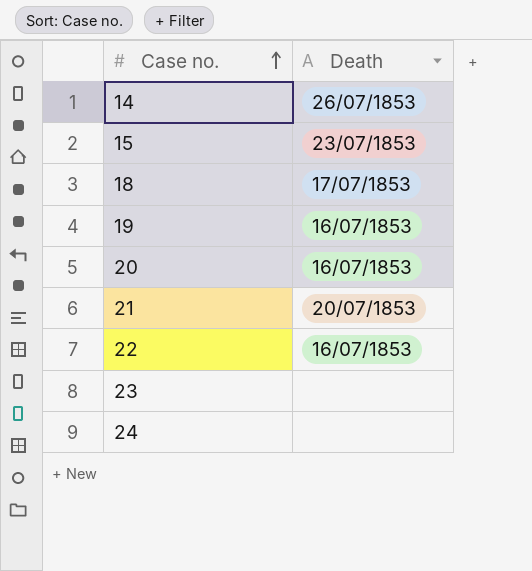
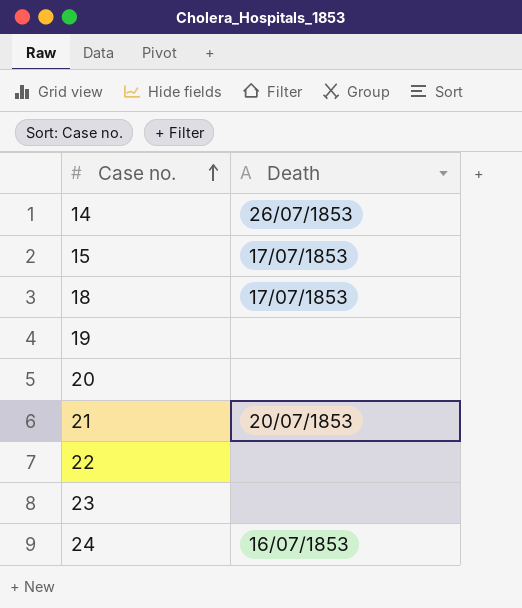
15 | Death: 23/07/1853 -> 17/07/1853
19 | Death: 16/07/1853 -> none
20 | Death: 16/07/1853 -> none
22 | Death: 16/07/1853 -> none
24 | Death: none -> 16/07/1853

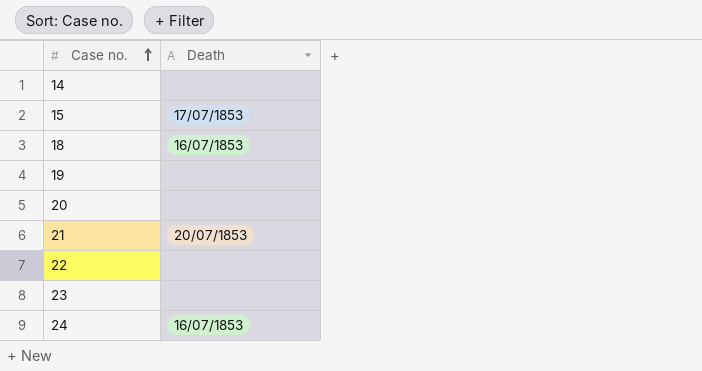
14 | Death: 26/07/1853 -> none
18 | Death: 17/07/1853 -> 16/07/1853

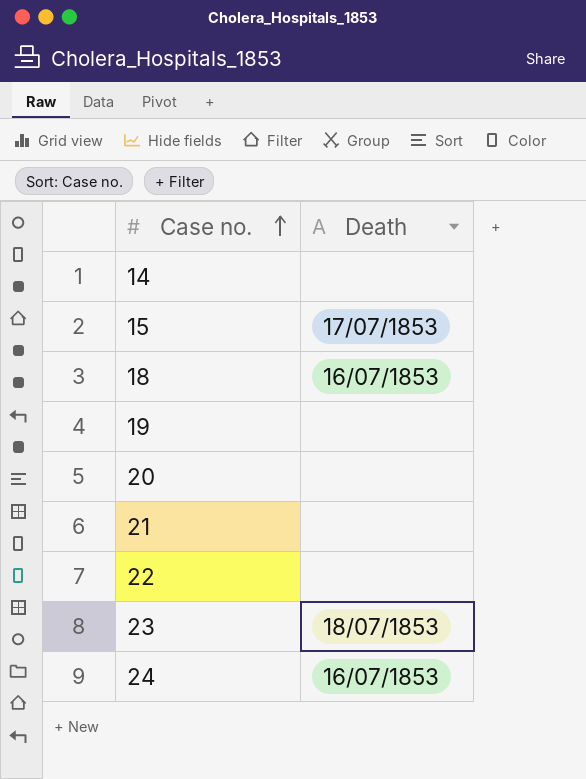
21 | Death: 20/07/1853 -> none
23 | Death: none -> 18/07/1853

